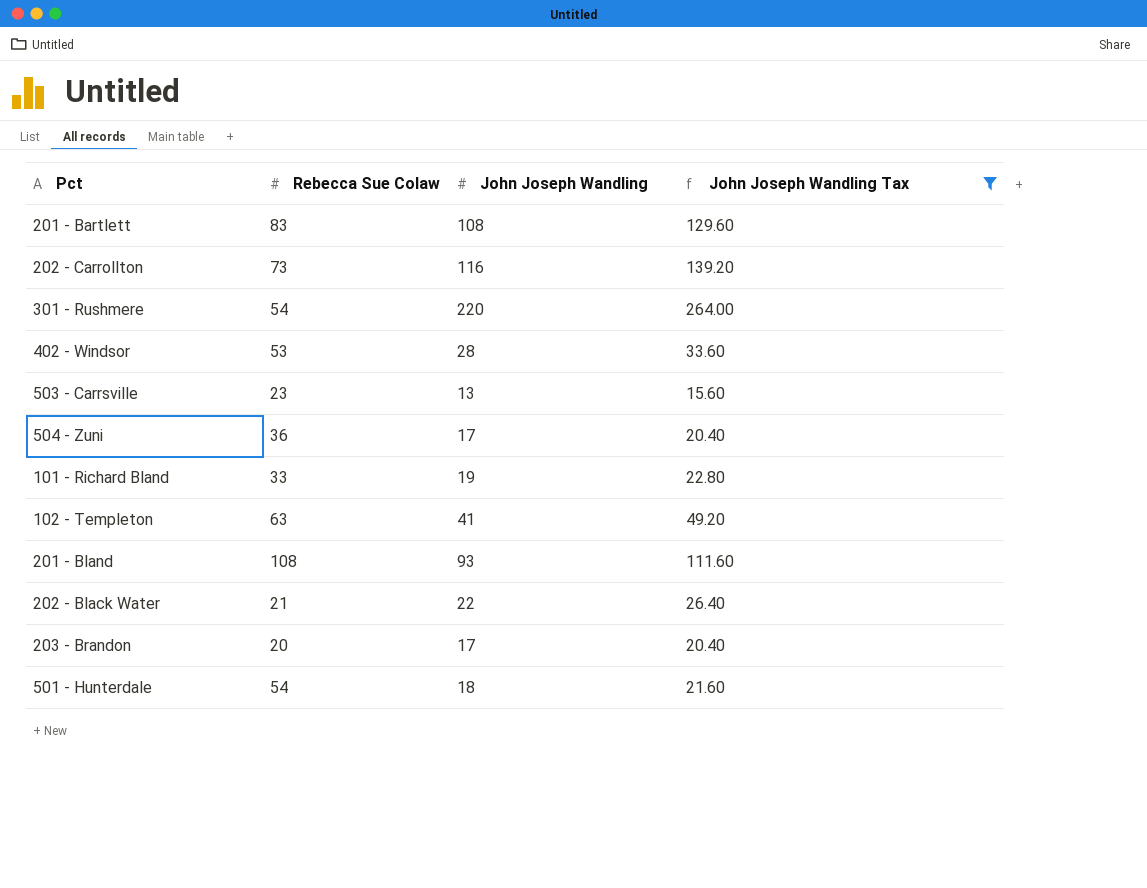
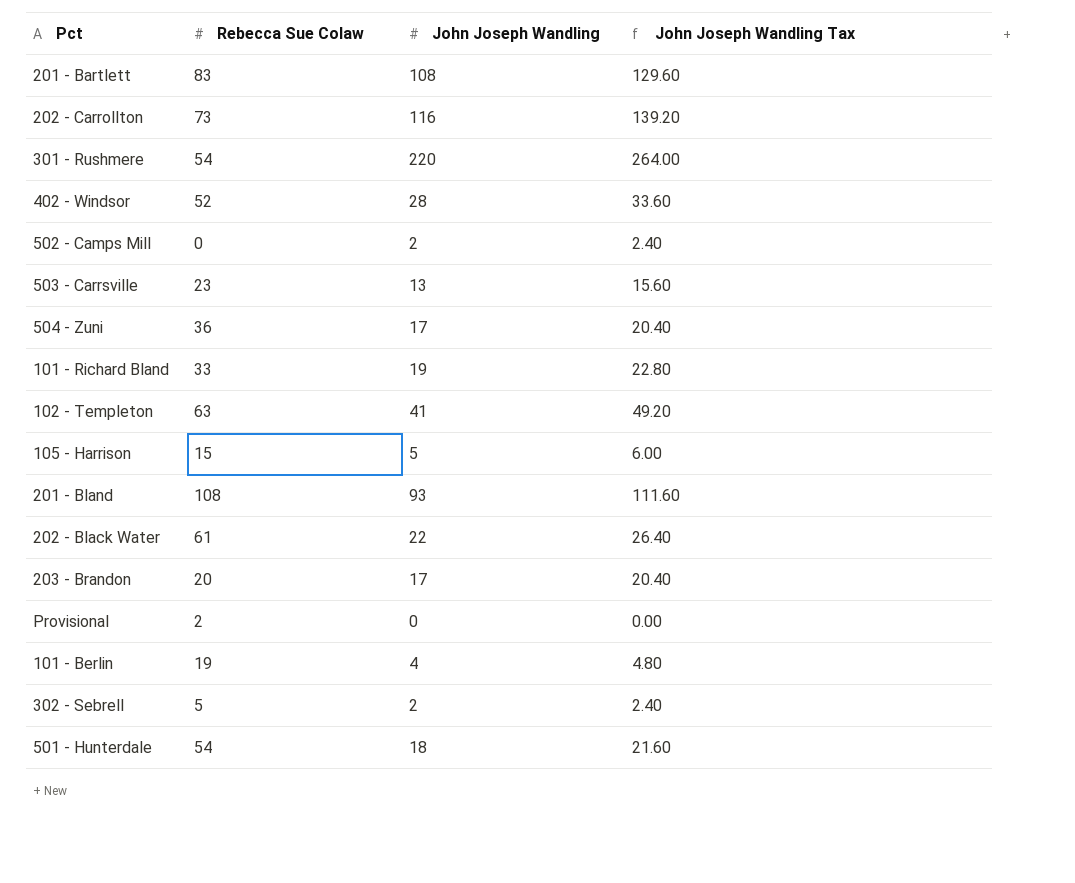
filter: John Joseph Wandling Tax >= 15.60 -> none
402 - Windsor | Rebecca Sue Colaw: 53 -> 52
202 - Black Water | Rebecca Sue Colaw: 21 -> 61

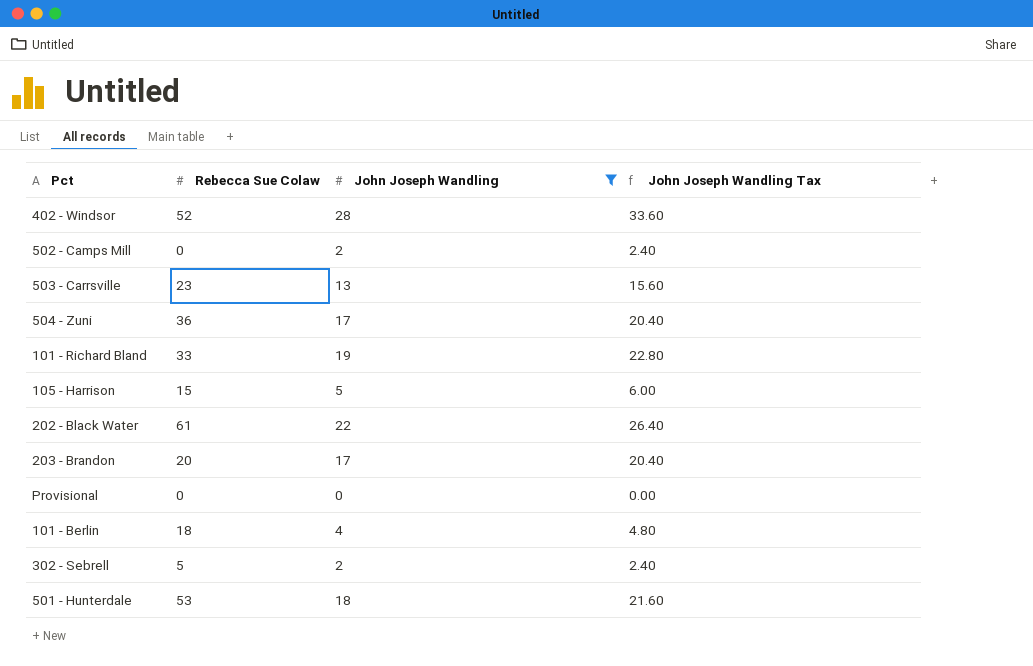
filter: none -> John Joseph Wandling <= 28
Provisional | Rebecca Sue Colaw: 2 -> 0
101 - Berlin | Rebecca Sue Colaw: 19 -> 18
501 - Hunterdale | Rebecca Sue Colaw: 54 -> 53

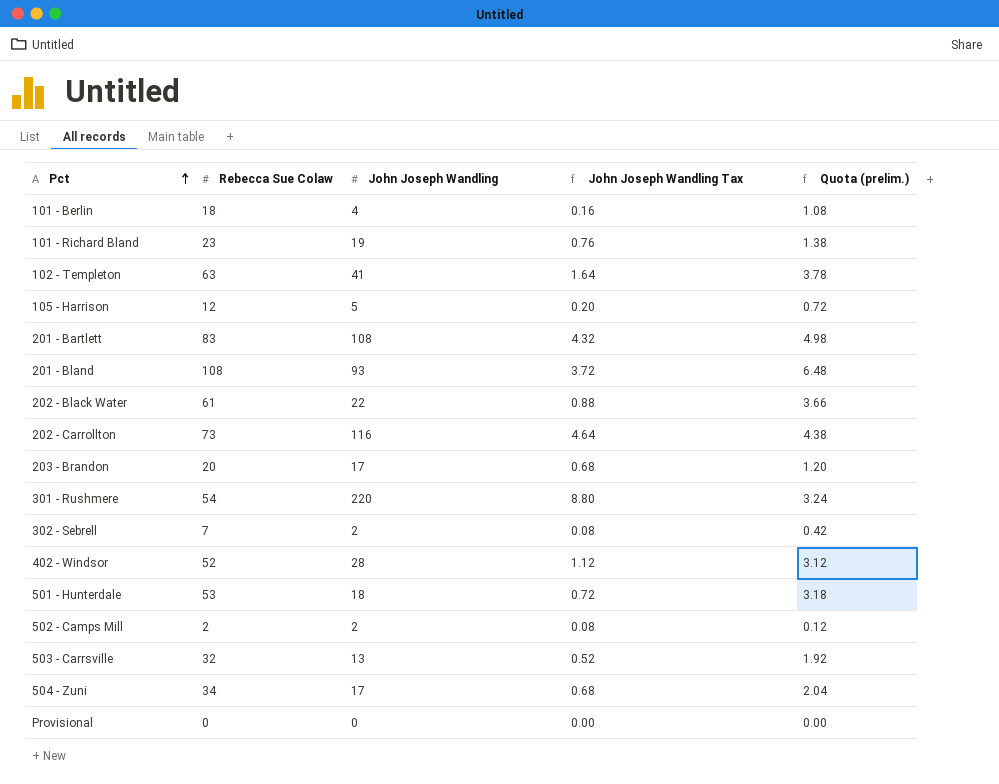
filter: John Joseph Wandling <= 28 -> none
row order: none -> Pct ascending
column John Joseph Wandling Tax | formula: [John Joseph Wandling] * 1.2 -> [John Joseph Wandling] * 0.04
column Quota (prelim.) | formula: none -> [Rebecca Sue Colaw] * 0.06
101 - Richard Bland | Rebecca Sue Colaw: 33 -> 23
105 - Harrison | Rebecca Sue Colaw: 15 -> 12
302 - Sebrell | Rebecca Sue Colaw: 5 -> 7
502 - Camps Mill | Rebecca Sue Colaw: 0 -> 2
503 - Carrsville | Rebecca Sue Colaw: 23 -> 32
504 - Zuni | Rebecca Sue Colaw: 36 -> 34

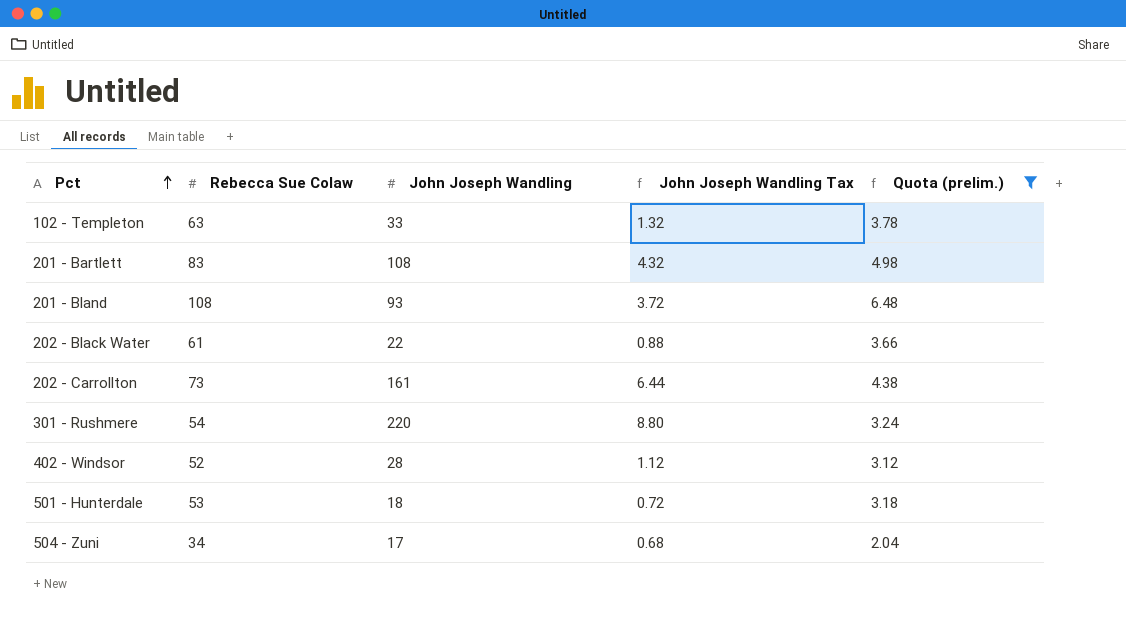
filter: none -> Quota (prelim.) >= 2.04
102 - Templeton | John Joseph Wandling: 41 -> 33
102 - Templeton | John Joseph Wandling Tax: 1.64 -> 1.32
202 - Carrollton | John Joseph Wandling: 116 -> 161
202 - Carrollton | John Joseph Wandling Tax: 4.64 -> 6.44

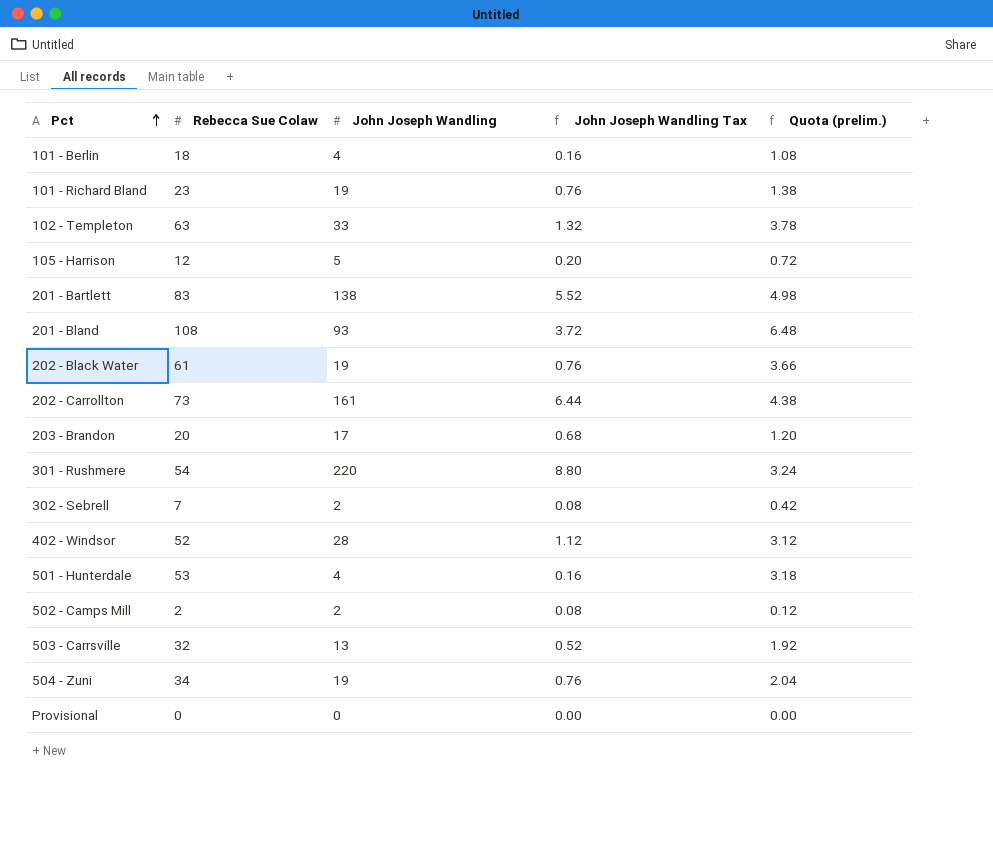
filter: Quota (prelim.) >= 2.04 -> none
201 - Bartlett | John Joseph Wandling: 108 -> 138
201 - Bartlett | John Joseph Wandling Tax: 4.32 -> 5.52
202 - Black Water | John Joseph Wandling: 22 -> 19
202 - Black Water | John Joseph Wandling Tax: 0.88 -> 0.76
501 - Hunterdale | John Joseph Wandling: 18 -> 4
501 - Hunterdale | John Joseph Wandling Tax: 0.72 -> 0.16
504 - Zuni | John Joseph Wandling: 17 -> 19
504 - Zuni | John Joseph Wandling Tax: 0.68 -> 0.76

